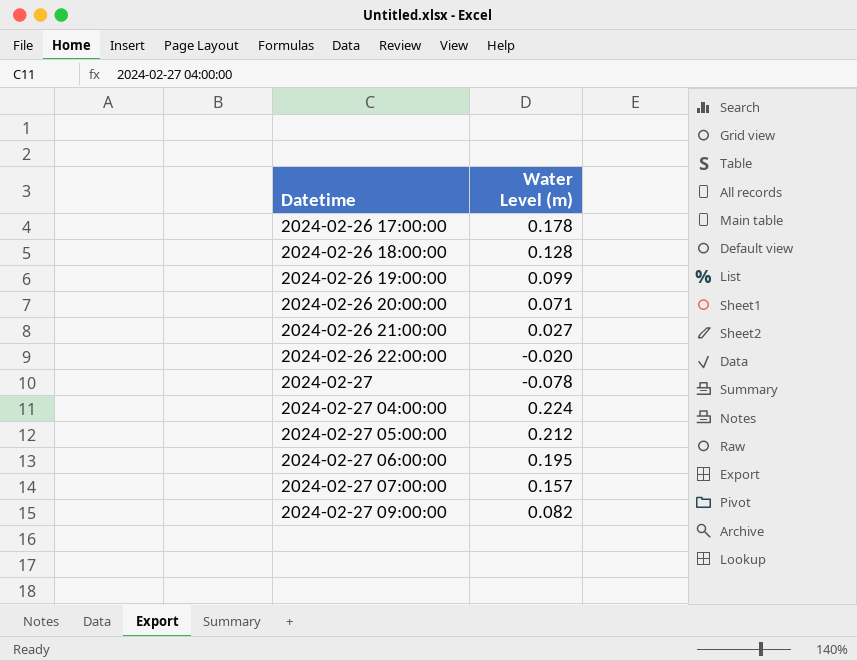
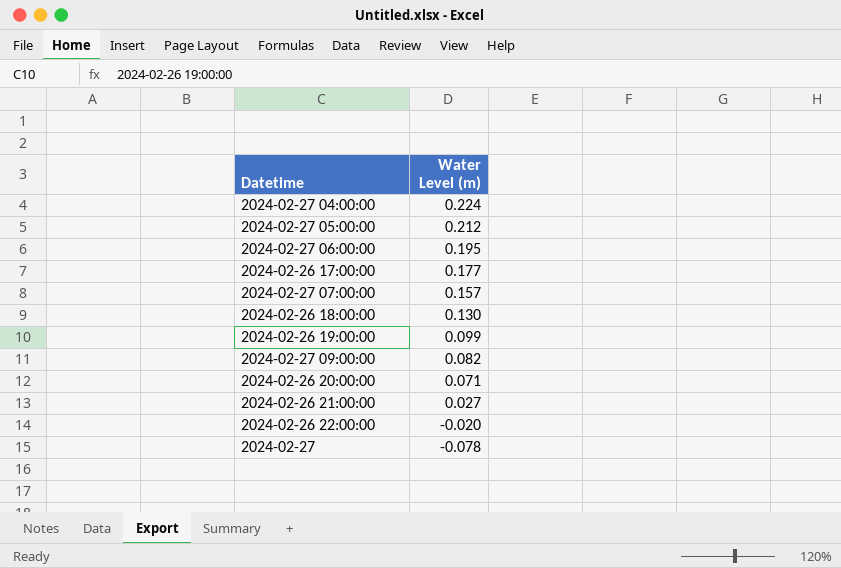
row order: Datetime ascending -> Water Level (m) descending
2024-02-26 17:00:00 | Water Level (m): 0.178 -> 0.177
2024-02-26 18:00:00 | Water Level (m): 0.128 -> 0.130

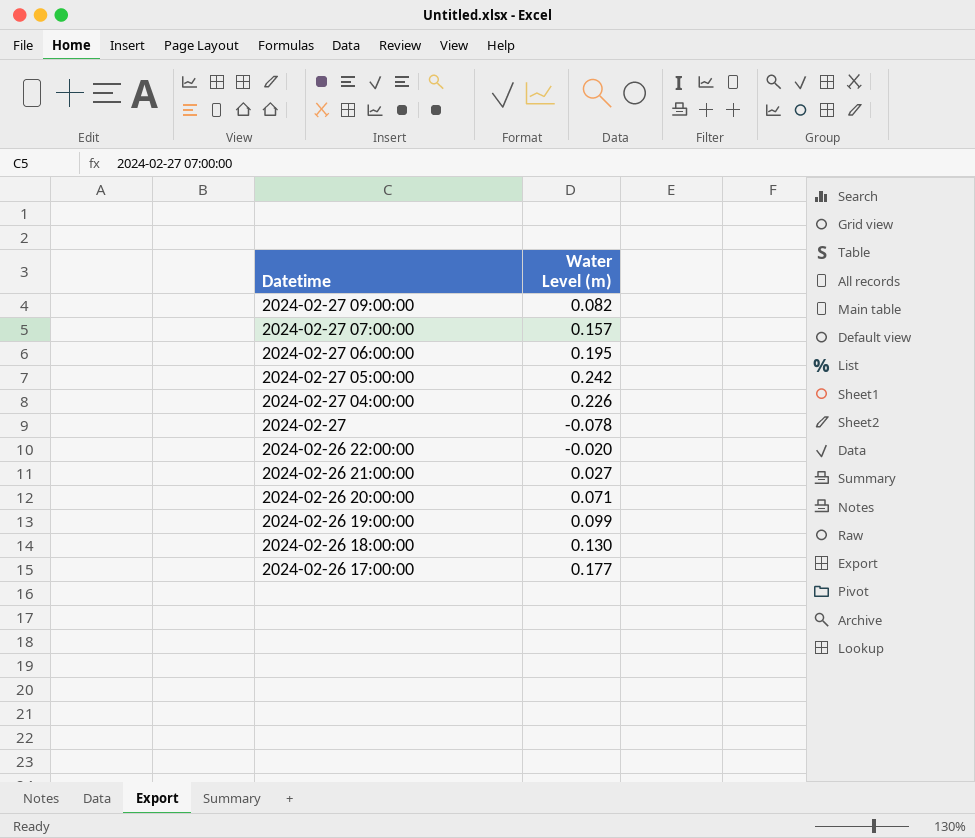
row order: Water Level (m) descending -> Datetime descending
2024-02-27 05:00:00 | Water Level (m): 0.212 -> 0.242
2024-02-27 04:00:00 | Water Level (m): 0.224 -> 0.226

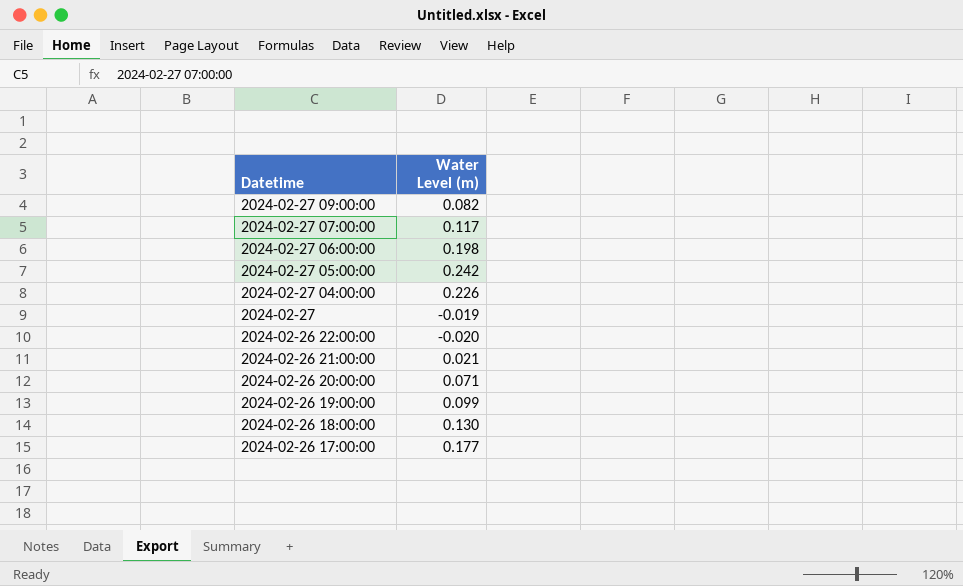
2024-02-27 07:00:00 | Water Level (m): 0.157 -> 0.117
2024-02-27 06:00:00 | Water Level (m): 0.195 -> 0.198
2024-02-27 | Water Level (m): -0.078 -> -0.019
2024-02-26 21:00:00 | Water Level (m): 0.027 -> 0.021

